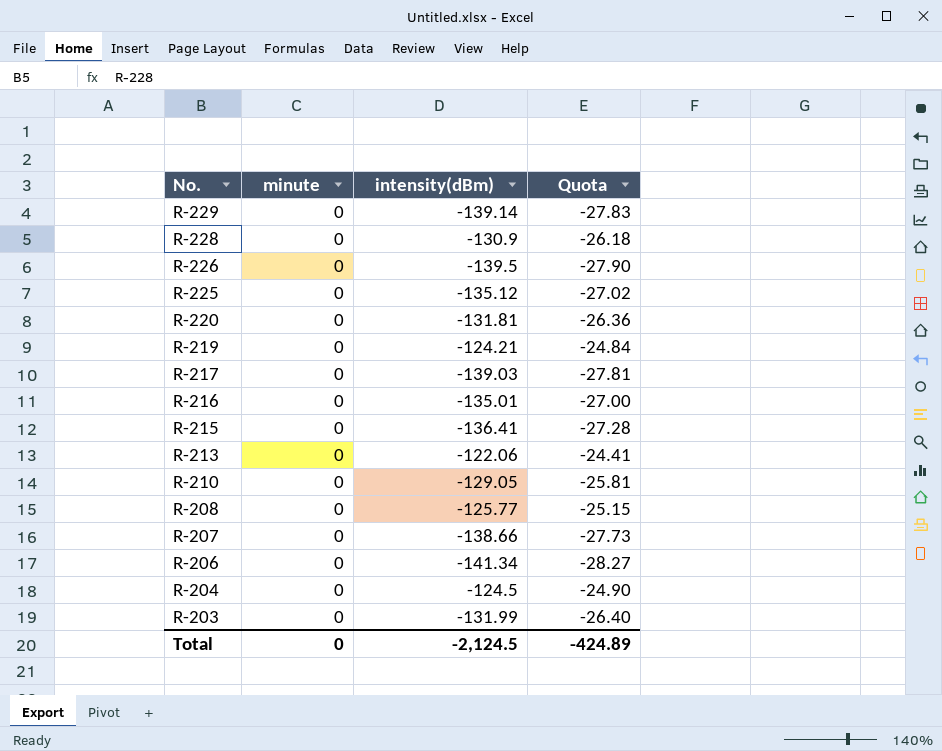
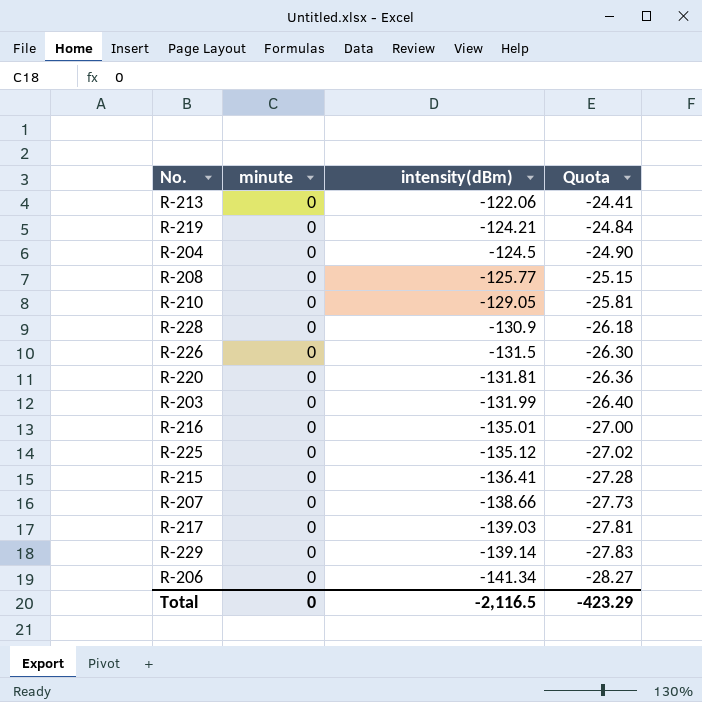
row order: No. descending -> intensity(dBm) descending
R-226 | intensity(dBm): -139.5 -> -131.5
R-226 | Quota: -27.90 -> -26.30
Total | intensity(dBm): -2,124.5 -> -2,116.5
Total | Quota: -424.89 -> -423.29

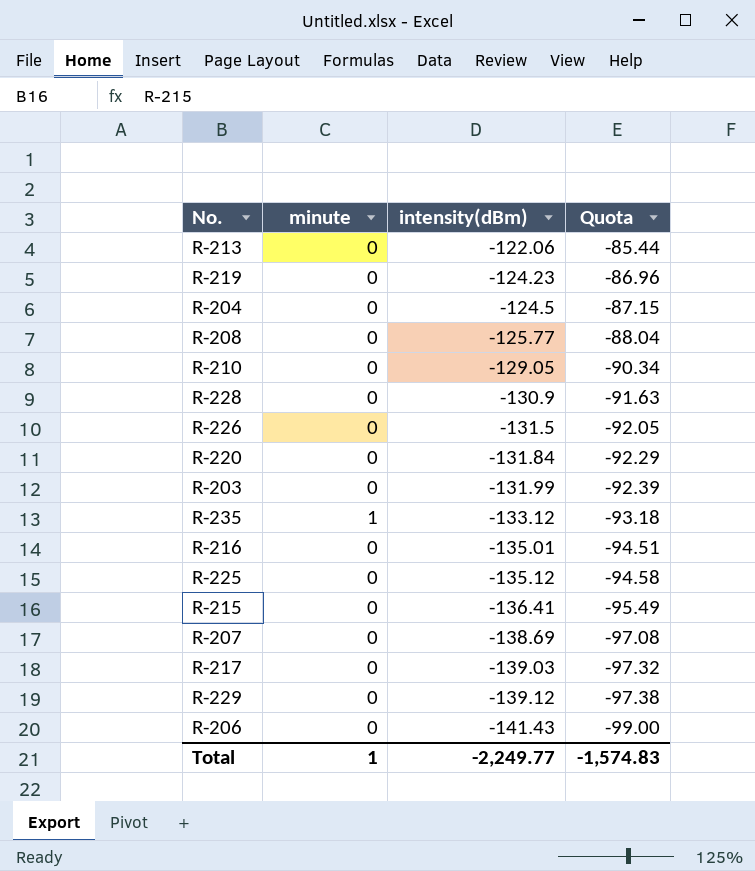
column Quota | formula: [intensity(dBm)] * 0.2 -> [intensity(dBm)] * 0.7
R-219 | intensity(dBm): -124.21 -> -124.23
R-220 | intensity(dBm): -131.81 -> -131.84
row R-235: none -> 1 | -133.12 | -93.18
R-207 | intensity(dBm): -138.66 -> -138.69
R-229 | intensity(dBm): -139.14 -> -139.12
R-206 | intensity(dBm): -141.34 -> -141.43
Total | minute: 0 -> 1
Total | intensity(dBm): -2,116.5 -> -2,249.77
Total | Quota: -423.29 -> -1,574.83

